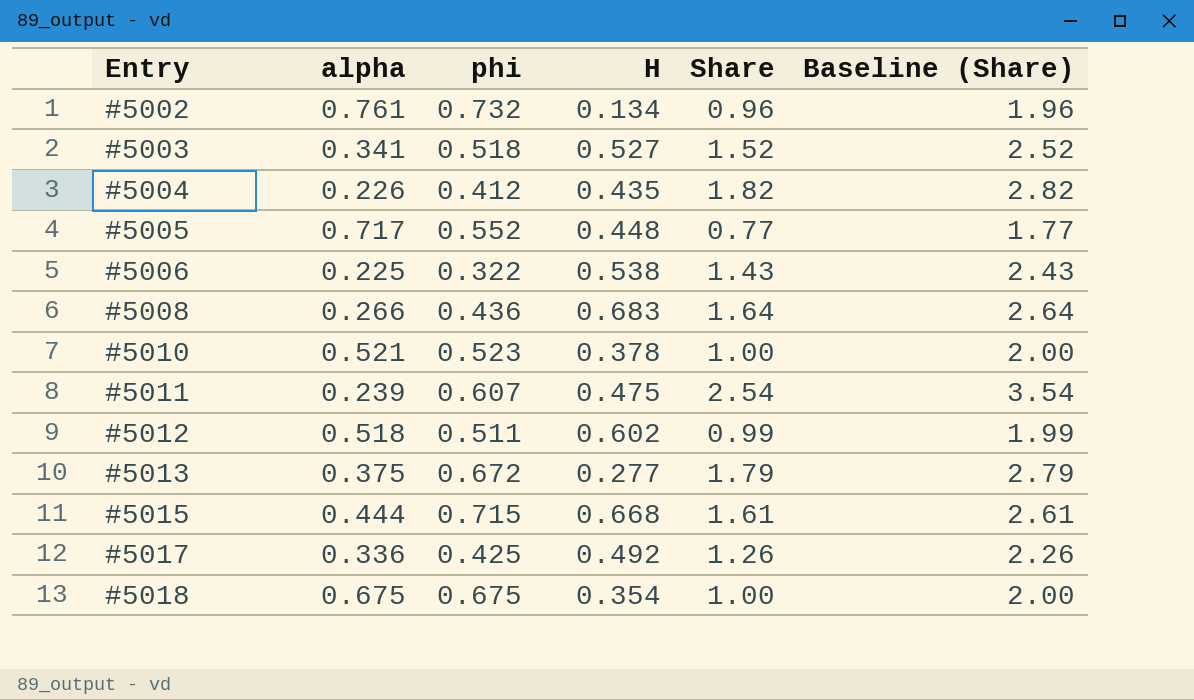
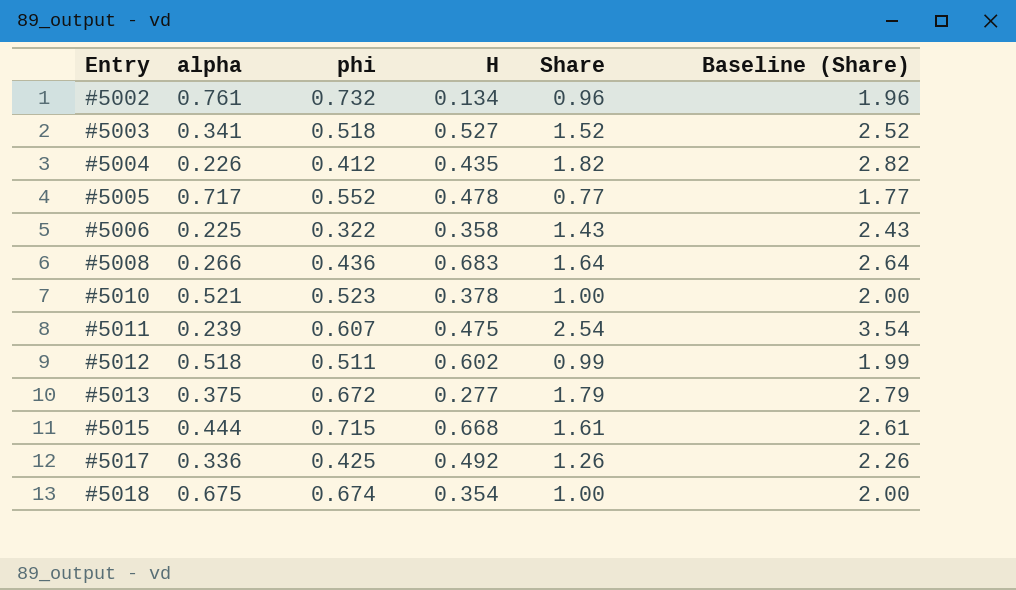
#5005 | H: 0.448 -> 0.478
#5006 | H: 0.538 -> 0.358
#5018 | phi: 0.675 -> 0.674

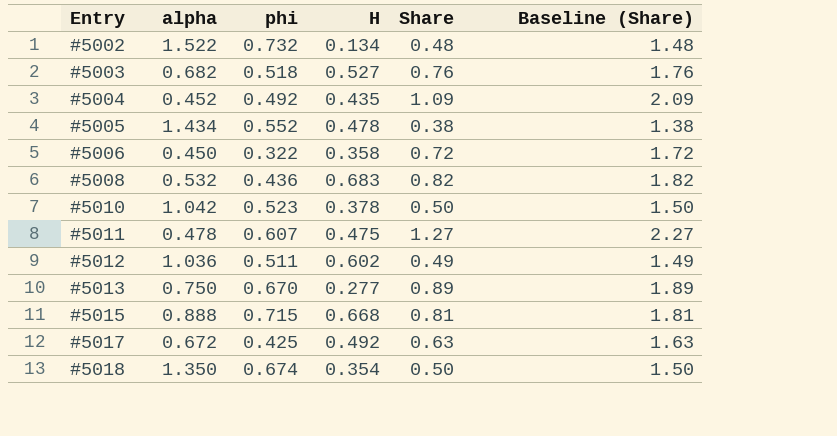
#5002 | alpha: 0.761 -> 1.522
#5002 | Share: 0.96 -> 0.48
#5002 | Baseline (Share): 1.96 -> 1.48
#5003 | alpha: 0.341 -> 0.682
#5003 | Share: 1.52 -> 0.76
#5003 | Baseline (Share): 2.52 -> 1.76
#5004 | alpha: 0.226 -> 0.452
#5004 | phi: 0.412 -> 0.492
#5004 | Share: 1.82 -> 1.09
#5004 | Baseline (Share): 2.82 -> 2.09
#5005 | alpha: 0.717 -> 1.434
#5005 | Share: 0.77 -> 0.38
#5005 | Baseline (Share): 1.77 -> 1.38
#5006 | alpha: 0.225 -> 0.450
#5006 | Share: 1.43 -> 0.72
#5006 | Baseline (Share): 2.43 -> 1.72
#5008 | alpha: 0.266 -> 0.532
#5008 | Share: 1.64 -> 0.82
#5008 | Baseline (Share): 2.64 -> 1.82
#5010 | alpha: 0.521 -> 1.042
#5010 | Share: 1.00 -> 0.50
#5010 | Baseline (Share): 2.00 -> 1.50
#5011 | alpha: 0.239 -> 0.478
#5011 | Share: 2.54 -> 1.27
#5011 | Baseline (Share): 3.54 -> 2.27
#5012 | alpha: 0.518 -> 1.036
#5012 | Share: 0.99 -> 0.49
#5012 | Baseline (Share): 1.99 -> 1.49
#5013 | alpha: 0.375 -> 0.750
#5013 | phi: 0.672 -> 0.670
#5013 | Share: 1.79 -> 0.89
#5013 | Baseline (Share): 2.79 -> 1.89
#5015 | alpha: 0.444 -> 0.888
#5015 | Share: 1.61 -> 0.81
#5015 | Baseline (Share): 2.61 -> 1.81
#5017 | alpha: 0.336 -> 0.672
#5017 | Share: 1.26 -> 0.63
#5017 | Baseline (Share): 2.26 -> 1.63
#5018 | alpha: 0.675 -> 1.350
#5018 | Share: 1.00 -> 0.50
#5018 | Baseline (Share): 2.00 -> 1.50

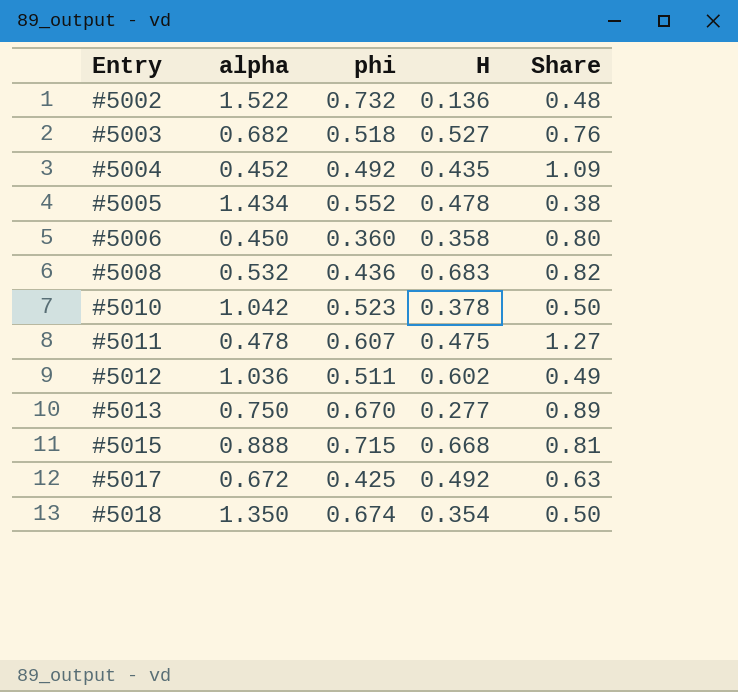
column Baseline (Share) | formula: [Share] + 1 -> none
#5002 | H: 0.134 -> 0.136
#5006 | phi: 0.322 -> 0.360
#5006 | Share: 0.72 -> 0.80

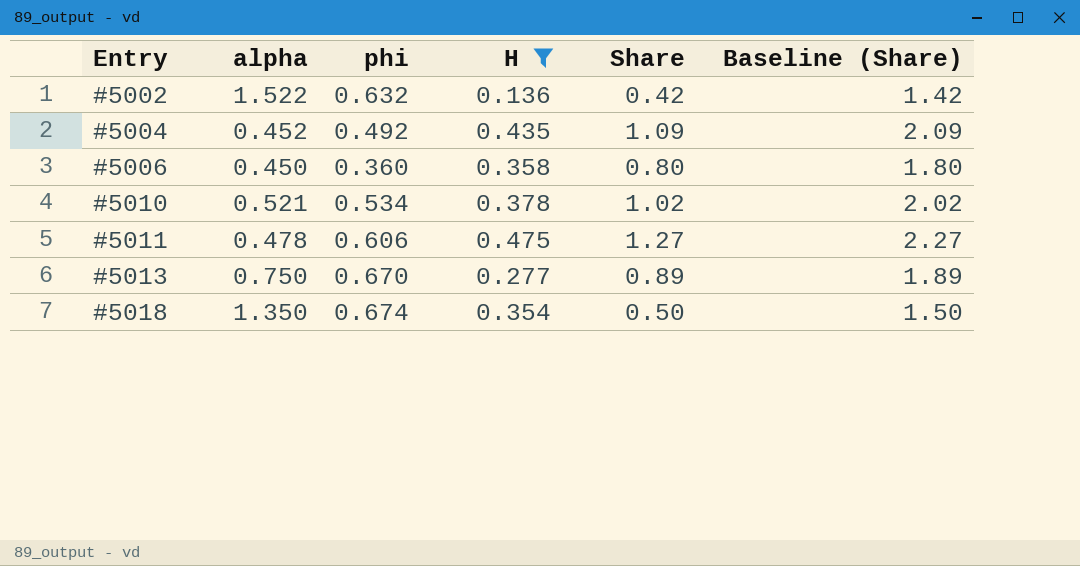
filter: none -> H <= 0.475
column Baseline (Share) | formula: none -> [Share] + 1
#5002 | phi: 0.732 -> 0.632
#5002 | Share: 0.48 -> 0.42
#5010 | alpha: 1.042 -> 0.521
#5010 | phi: 0.523 -> 0.534
#5010 | Share: 0.50 -> 1.02
#5011 | phi: 0.607 -> 0.606

